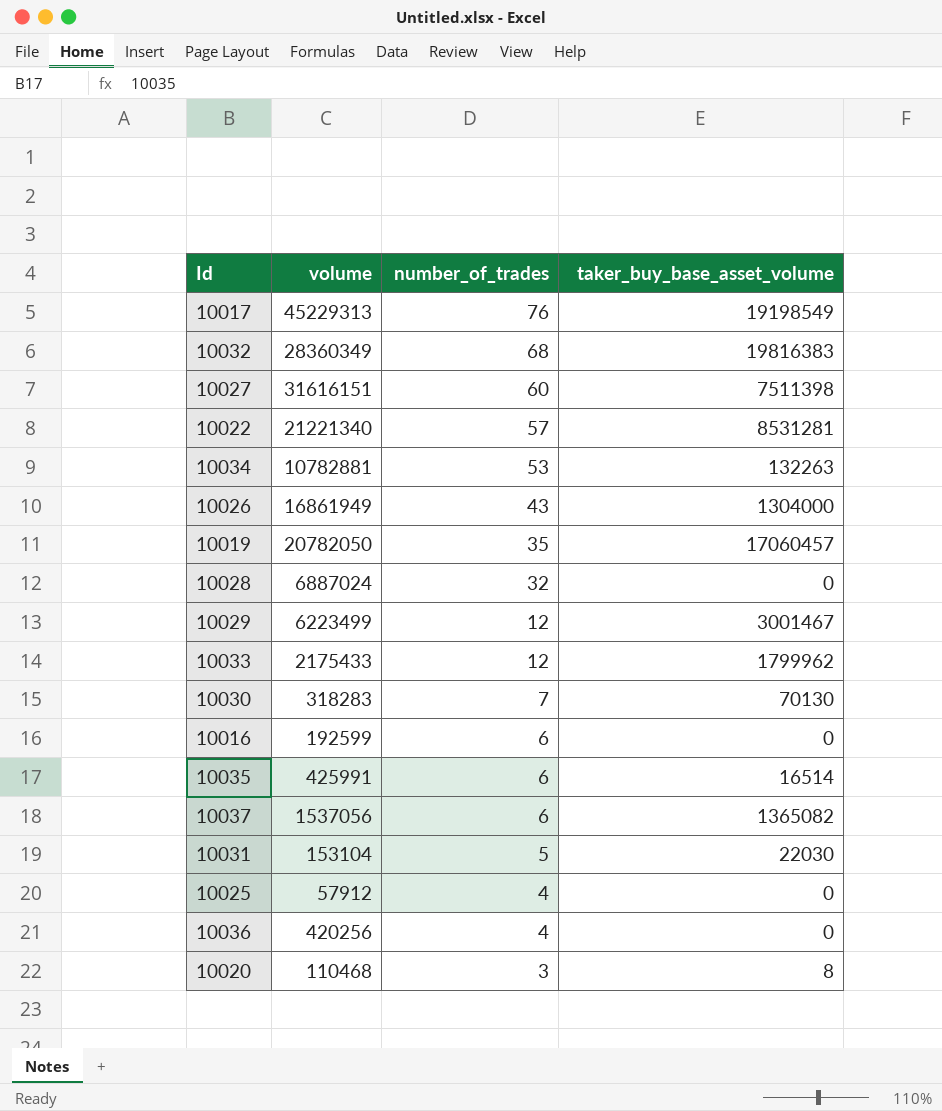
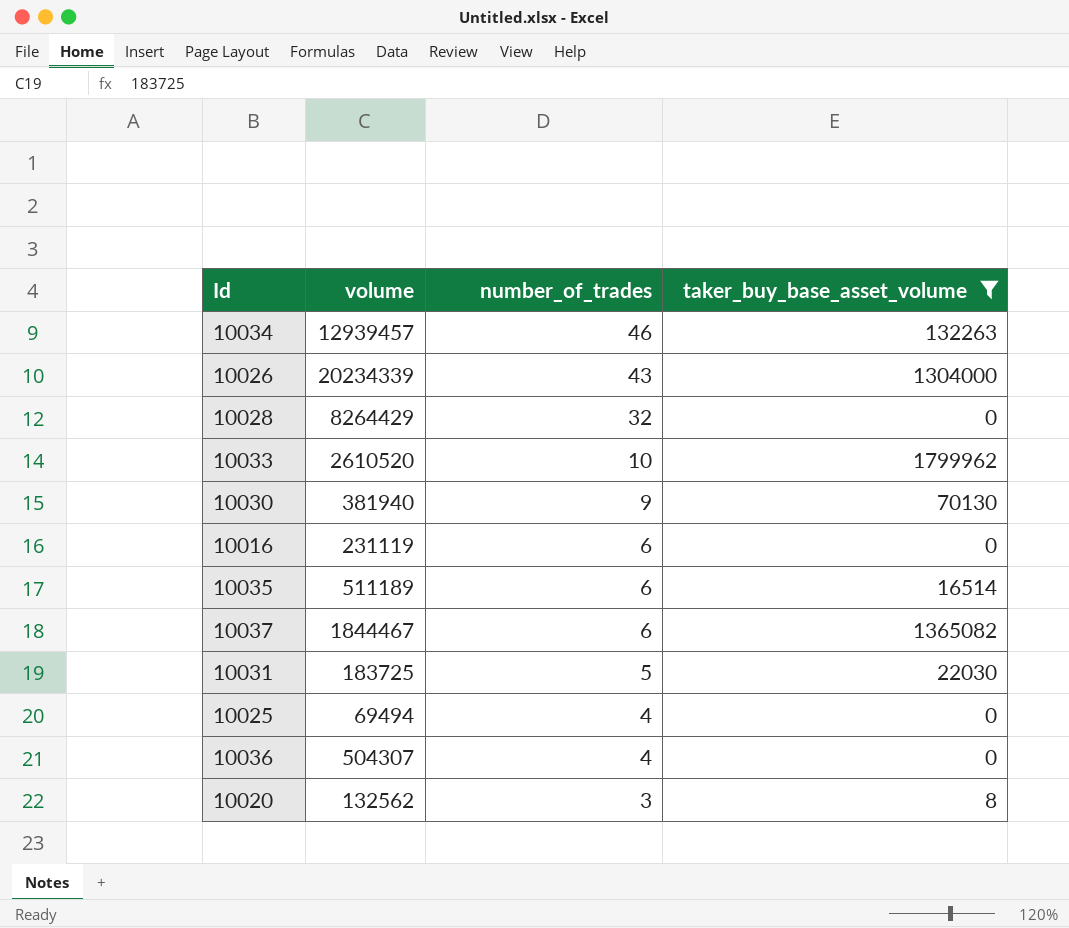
filter: none -> taker_buy_base_asset_volume <= 1799962
10034 | volume: 10782881 -> 12939457
10034 | number_of_trades: 53 -> 46
10026 | volume: 16861949 -> 20234339
10028 | volume: 6887024 -> 8264429
10033 | volume: 2175433 -> 2610520
10033 | number_of_trades: 12 -> 10
10030 | volume: 318283 -> 381940
10030 | number_of_trades: 7 -> 9
10016 | volume: 192599 -> 231119
10035 | volume: 425991 -> 511189
10037 | volume: 1537056 -> 1844467
10031 | volume: 153104 -> 183725
10025 | volume: 57912 -> 69494
10036 | volume: 420256 -> 504307
10020 | volume: 110468 -> 132562

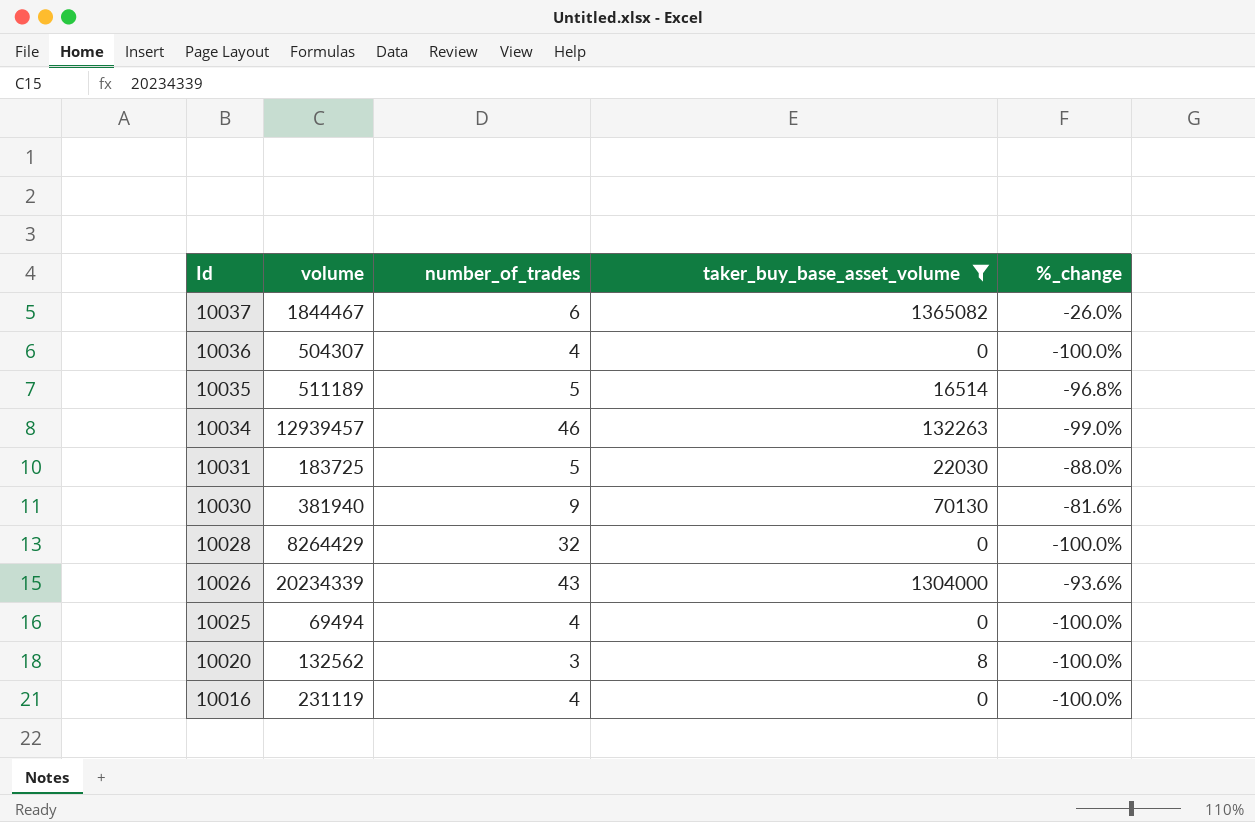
row order: number_of_trades descending -> Id descending
column %_change | formula: none -> ([taker_buy_base_asset_volume] - [volume]) / [volume]
row 10033: 2610520 | 10 | 1799962 -> none
10035 | number_of_trades: 6 -> 5
10016 | number_of_trades: 6 -> 4

